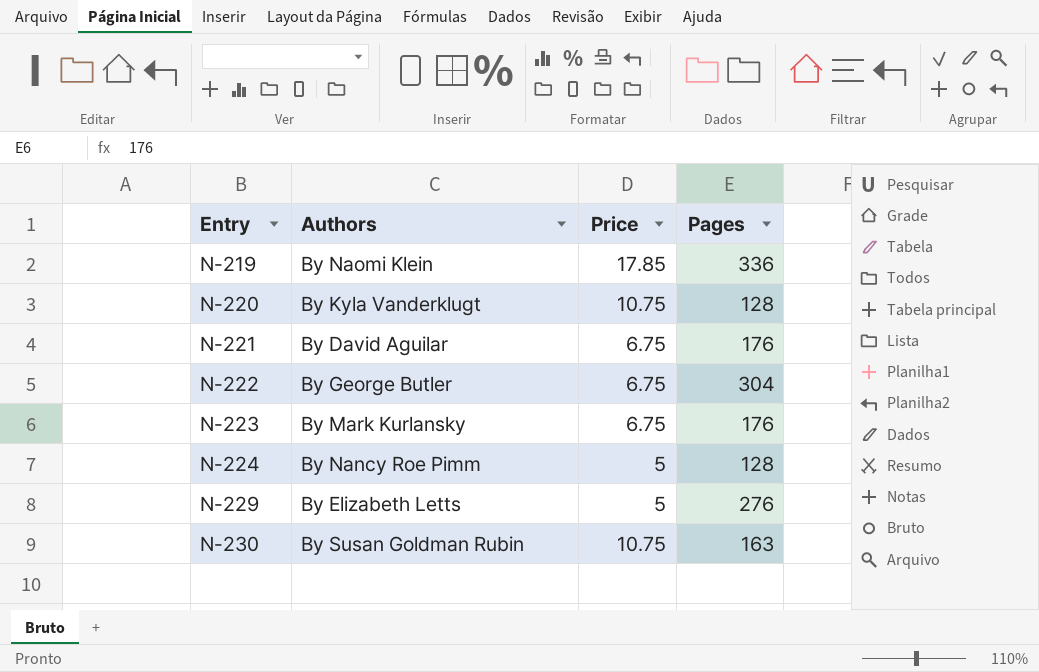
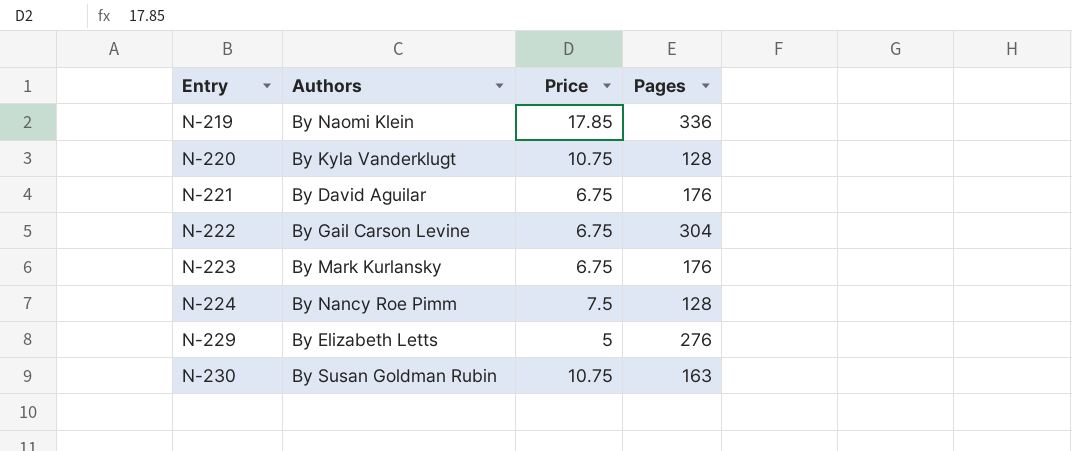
N-222 | Authors: By George Butler -> By Gail Carson Levine
N-224 | Price: 5 -> 7.5

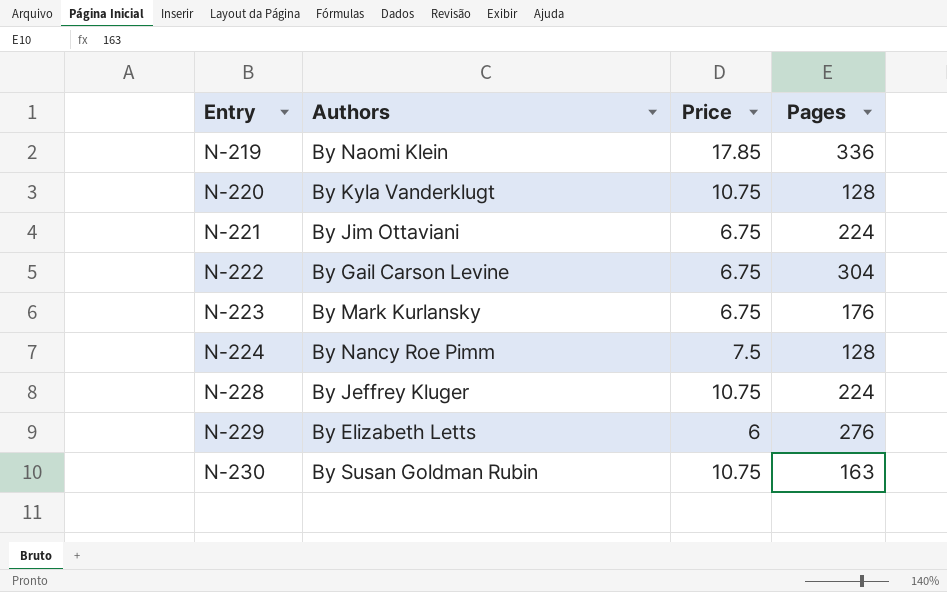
N-221 | Authors: By David Aguilar -> By Jim Ottaviani
N-221 | Pages: 176 -> 224
row N-228: none -> By Jeffrey Kluger | 10.75 | 224
N-229 | Price: 5 -> 6

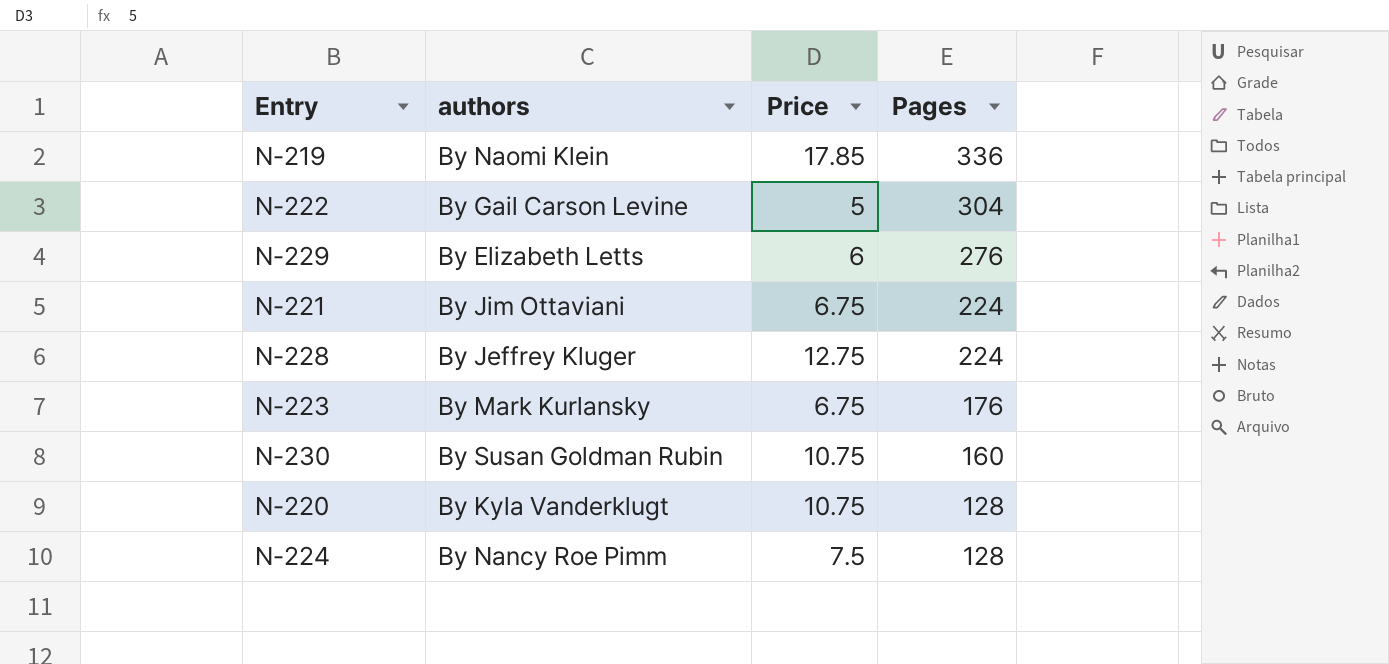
row order: Entry ascending -> Pages descending
column name: Authors -> authors
N-222 | Price: 6.75 -> 5
N-228 | Price: 10.75 -> 12.75
N-230 | Pages: 163 -> 160

